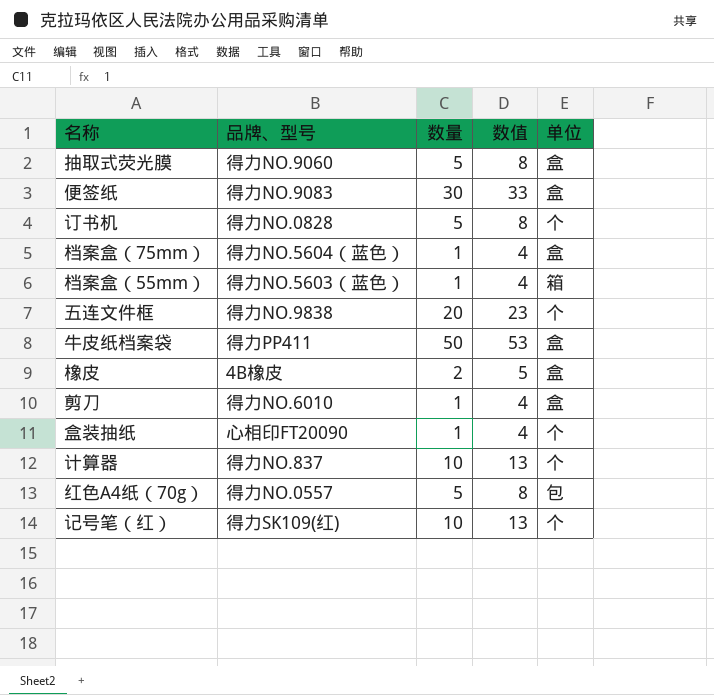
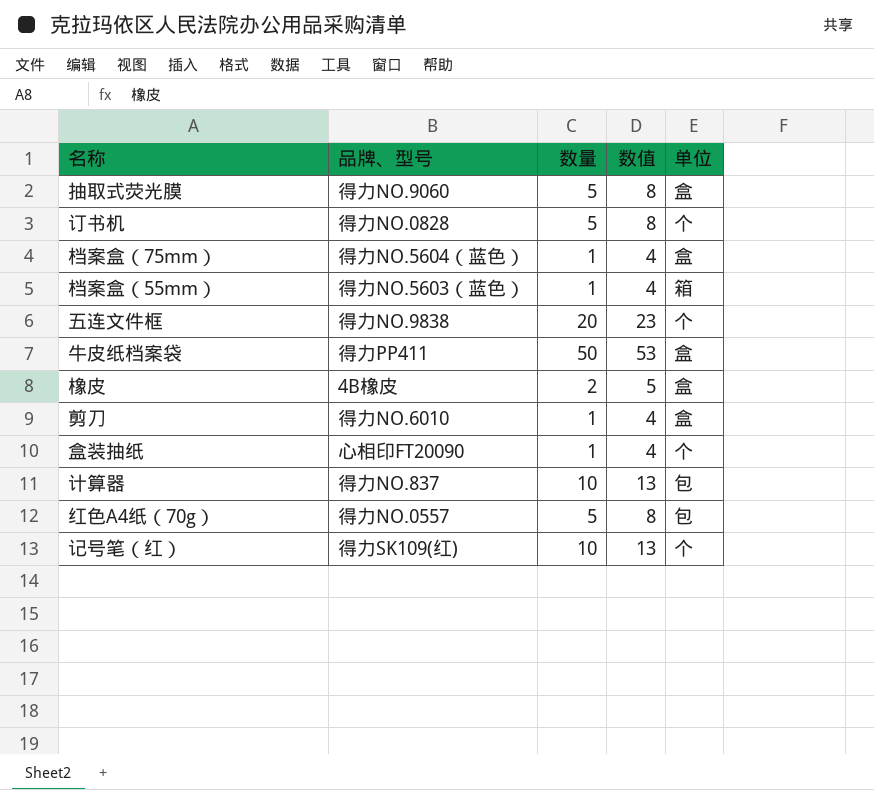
row 便签纸: 得力NO.9083 | 30 | 33 | 盒 -> none
计算器 | 单位: 个 -> 包

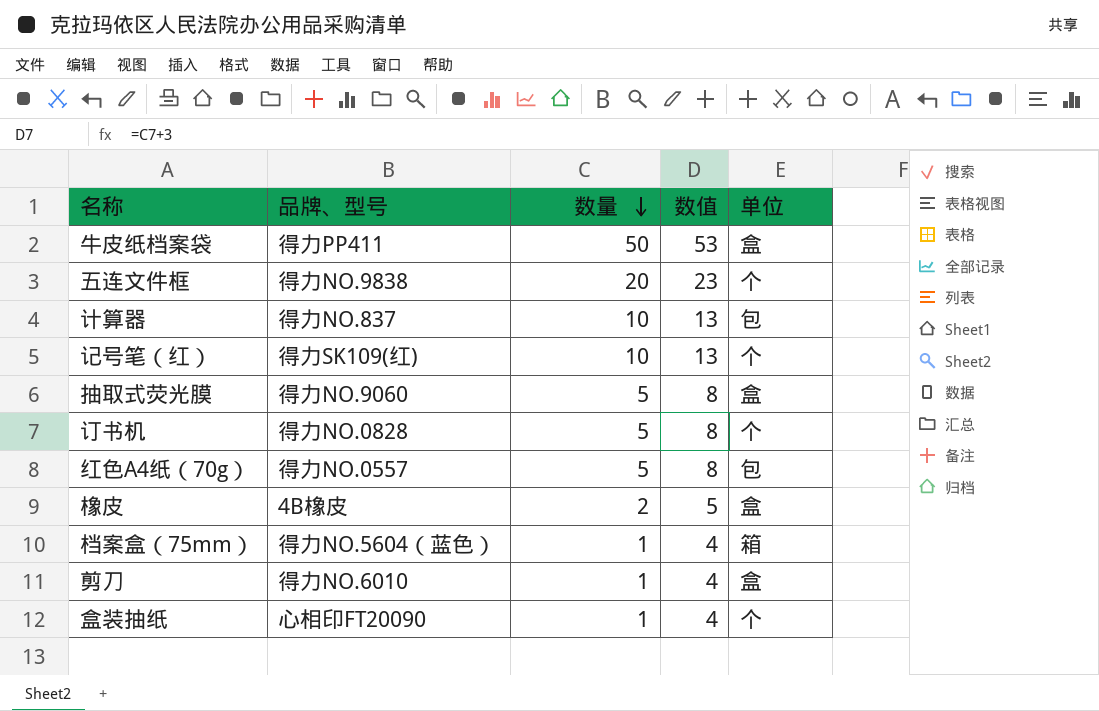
row order: none -> 数量 descending
row 档案盒（55mm）: 得力NO.5603（蓝色） | 1 | 4 | 箱 -> none
档案盒（75mm） | 单位: 盒 -> 箱

